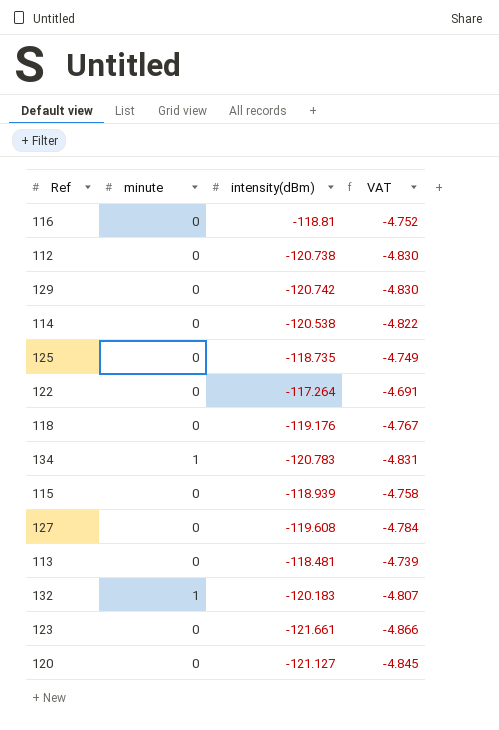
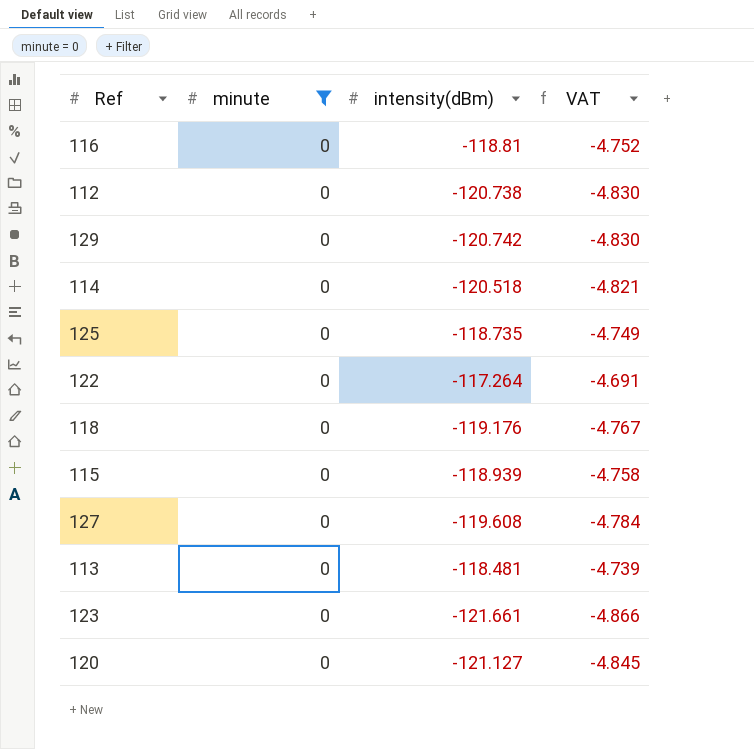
filter: none -> minute = 0
114 | intensity(dBm): -120.538 -> -120.518
114 | VAT: -4.822 -> -4.821

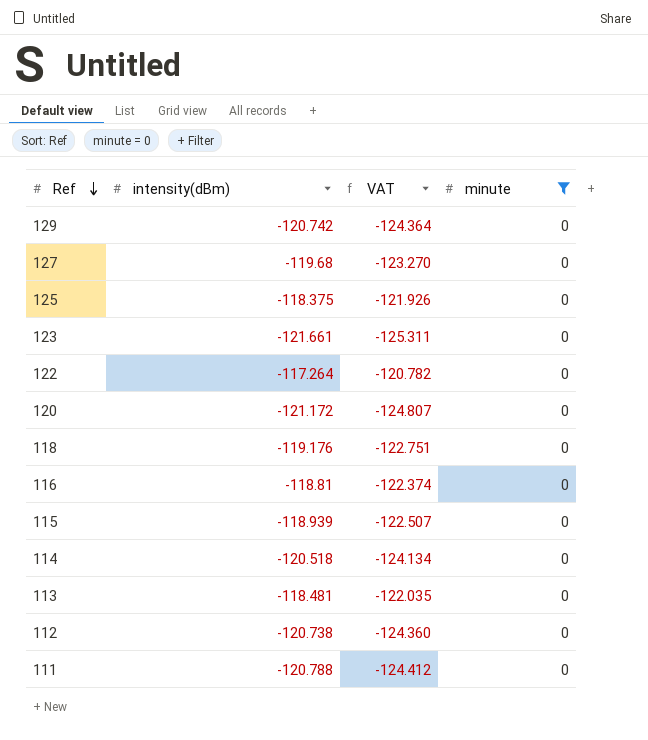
row order: none -> Ref descending
column VAT | formula: [intensity(dBm)] * 0.04 -> [intensity(dBm)] * 1.03
column minute | position: 2 -> 4
127 | intensity(dBm): -119.608 -> -119.68
125 | intensity(dBm): -118.735 -> -118.375
120 | intensity(dBm): -121.127 -> -121.172
row 111: none -> -120.788 | -124.412 | 0

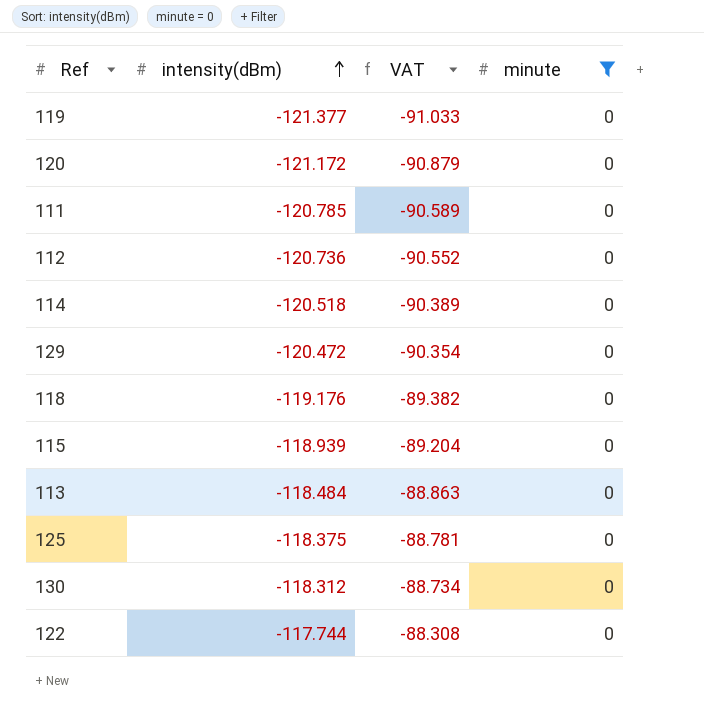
row order: Ref descending -> intensity(dBm) ascending
column VAT | formula: [intensity(dBm)] * 1.03 -> [intensity(dBm)] * 0.75
row 127: -119.68 | -123.270 | 0 -> none
row 123: -121.661 | -125.311 | 0 -> none
row 116: -118.81 | -122.374 | 0 -> none
row 119: none -> -121.377 | -91.033 | 0
111 | intensity(dBm): -120.788 -> -120.785
112 | intensity(dBm): -120.738 -> -120.736
129 | intensity(dBm): -120.742 -> -120.472
113 | intensity(dBm): -118.481 -> -118.484
row 130: none -> -118.312 | -88.734 | 0
122 | intensity(dBm): -117.264 -> -117.744

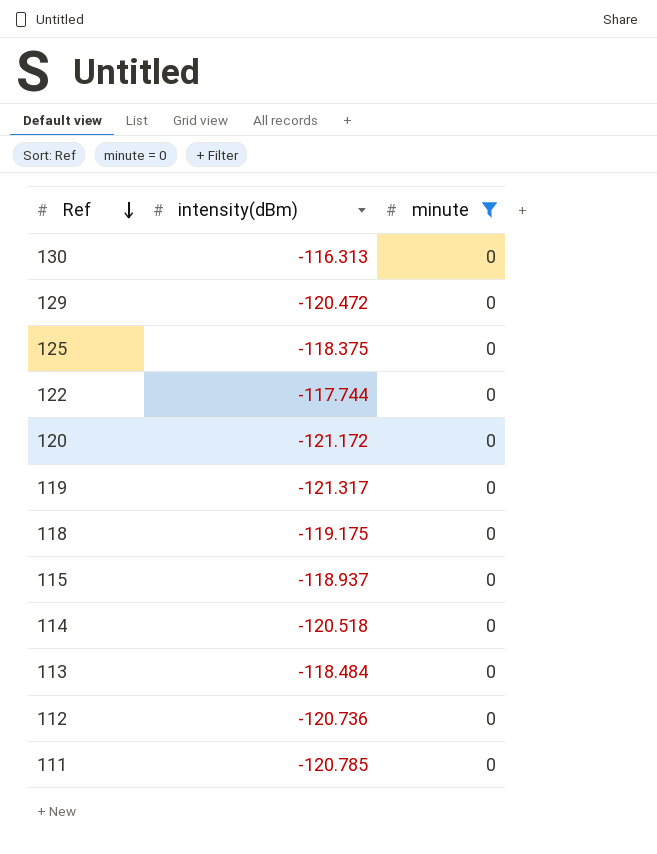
row order: intensity(dBm) ascending -> Ref descending
column VAT | formula: [intensity(dBm)] * 0.75 -> none
130 | intensity(dBm): -118.312 -> -116.313
119 | intensity(dBm): -121.377 -> -121.317
118 | intensity(dBm): -119.176 -> -119.175
115 | intensity(dBm): -118.939 -> -118.937

